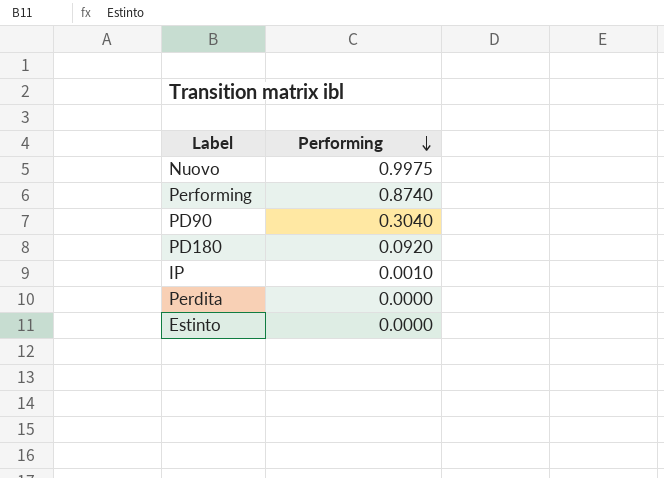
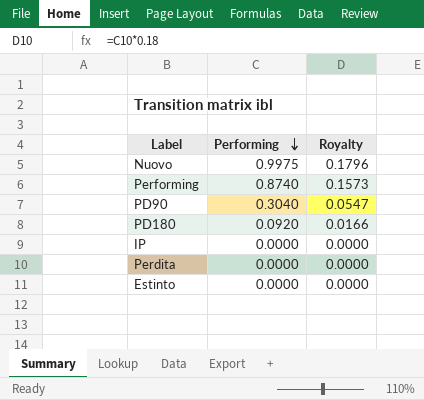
column Royalty | formula: none -> [Performing] * 0.18
IP | Performing: 0.0010 -> 0.0000

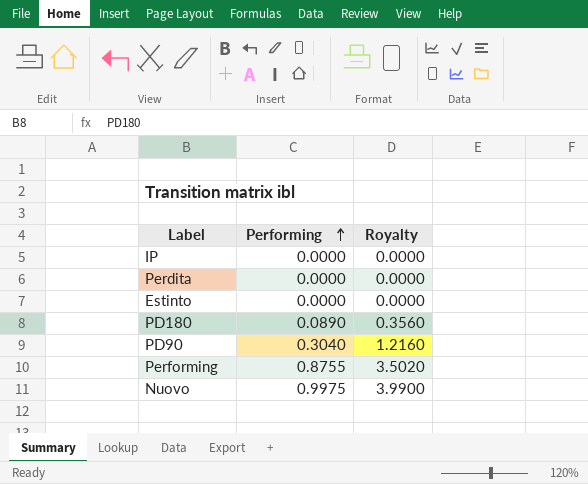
row order: Performing descending -> Performing ascending
column Royalty | formula: [Performing] * 0.18 -> [Performing] * 4
PD180 | Performing: 0.0920 -> 0.0890
Performing | Performing: 0.8740 -> 0.8755

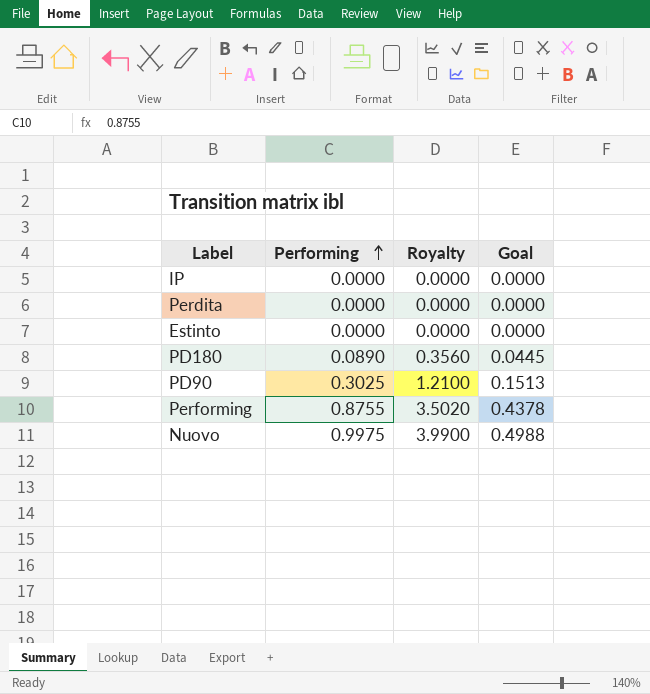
column Goal | formula: none -> [Performing] * 0.5
PD90 | Performing: 0.3040 -> 0.3025
PD90 | Royalty: 1.2160 -> 1.2100

